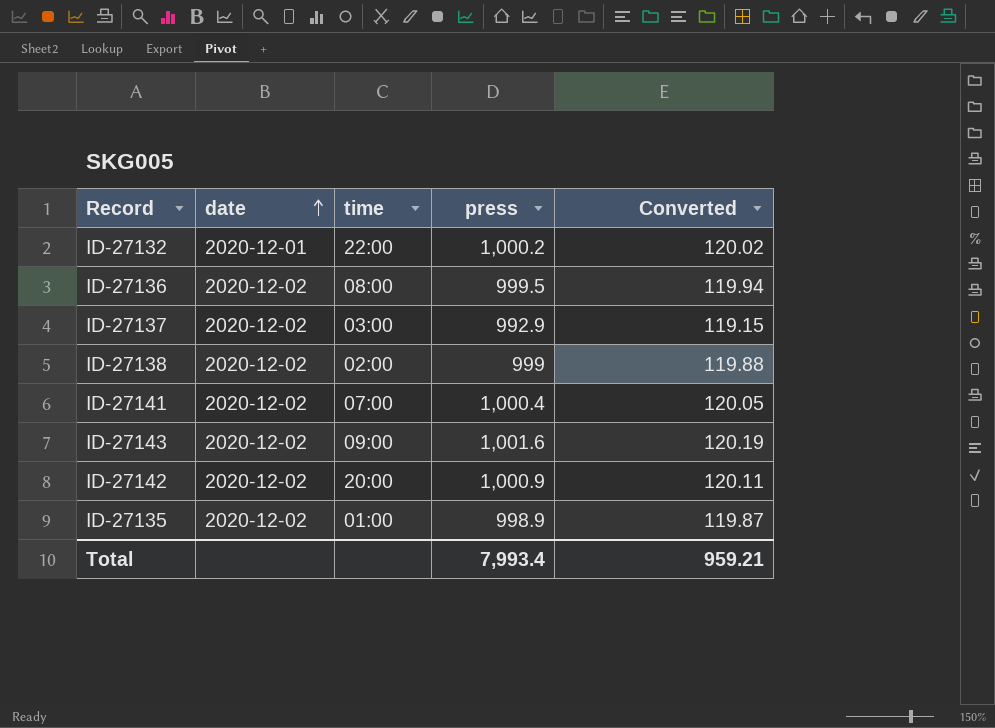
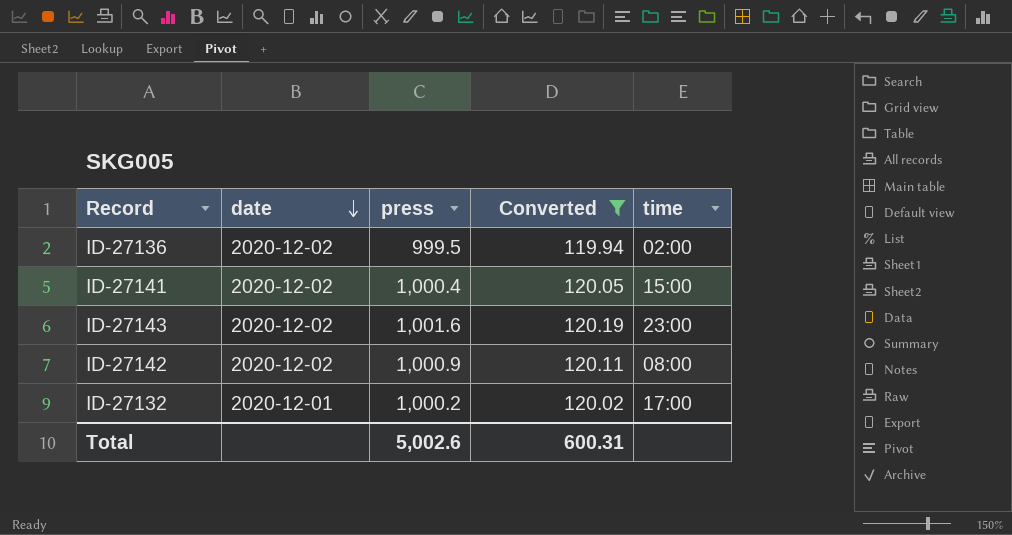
filter: none -> Converted >= 119.94
row order: date ascending -> date descending
column time | position: 3 -> 5
ID-27136 | time: 08:00 -> 02:00
ID-27141 | time: 07:00 -> 15:00
ID-27143 | time: 09:00 -> 23:00
ID-27142 | time: 20:00 -> 08:00
ID-27132 | time: 22:00 -> 17:00
Total | press: 7,993.4 -> 5,002.6
Total | Converted: 959.21 -> 600.31

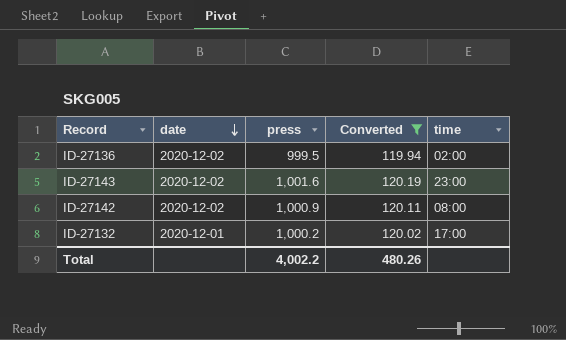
row ID-27141: 2020-12-02 | 1,000.4 | 120.05 | 15:00 -> none
Total | press: 5,002.6 -> 4,002.2
Total | Converted: 600.31 -> 480.26

